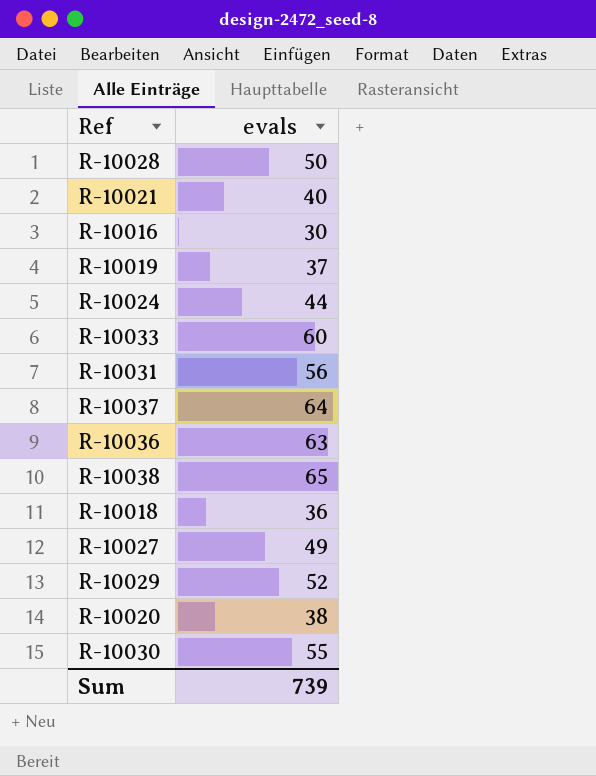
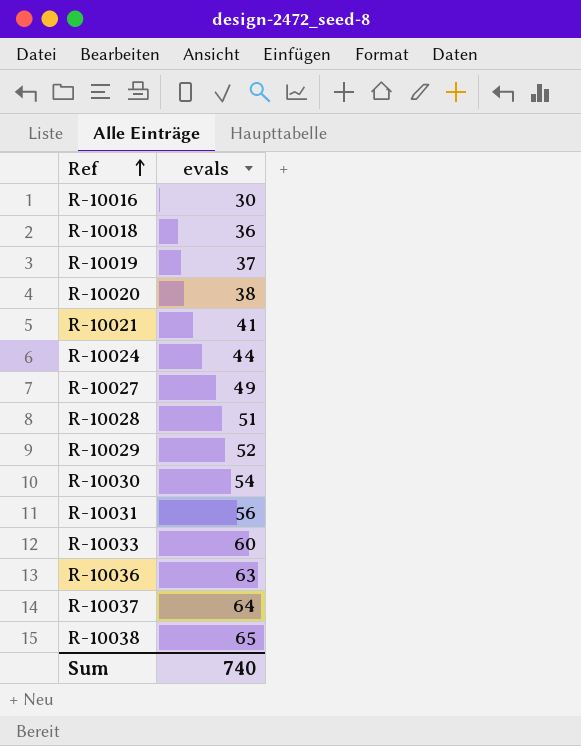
row order: none -> Ref ascending
R-10021 | evals: 40 -> 41
R-10028 | evals: 50 -> 51
R-10030 | evals: 55 -> 54
Sum | evals: 739 -> 740

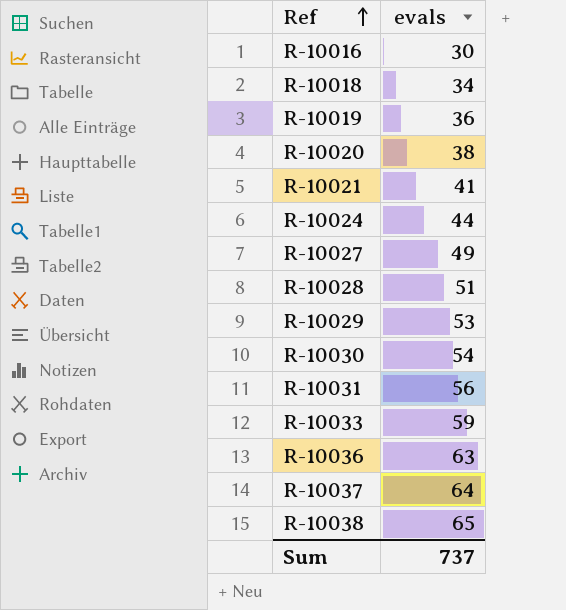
R-10018 | evals: 36 -> 34
R-10019 | evals: 37 -> 36
R-10029 | evals: 52 -> 53
R-10033 | evals: 60 -> 59
Sum | evals: 740 -> 737

